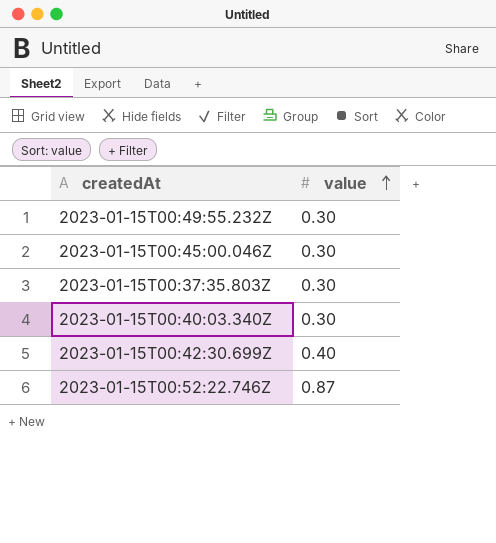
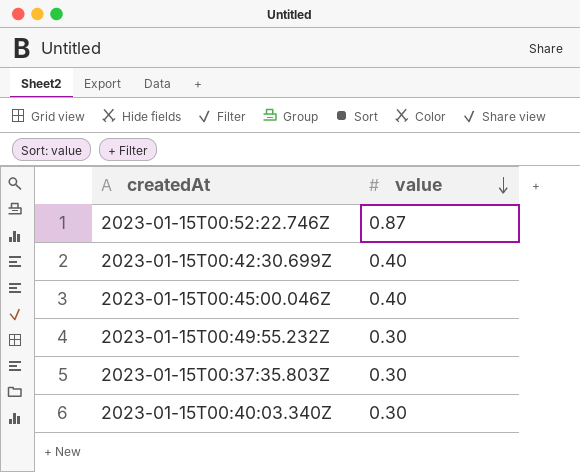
row order: value ascending -> value descending
2023-01-15T00:45:00.046Z | value: 0.30 -> 0.40

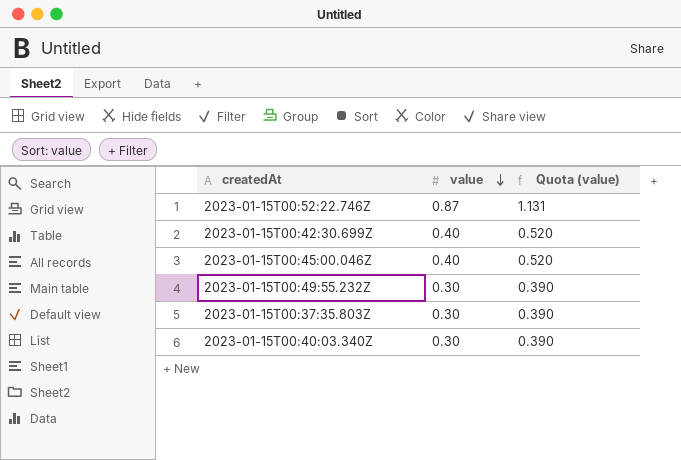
column Quota (value) | formula: none -> [value] * 1.3

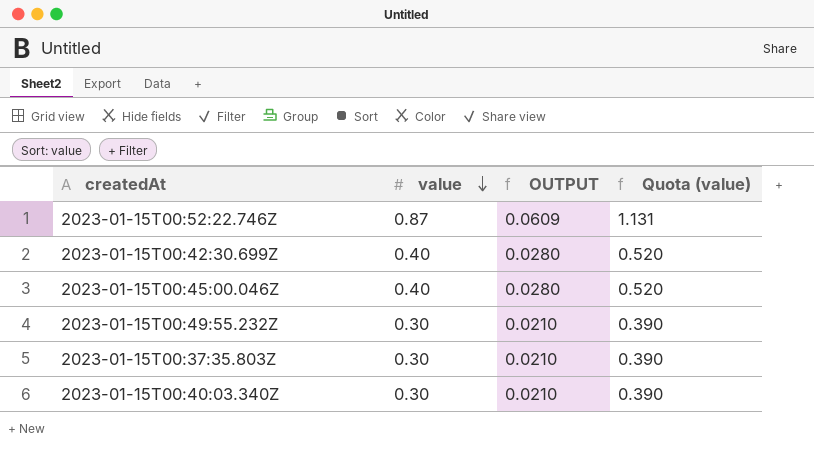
column OUTPUT | formula: none -> [value] * 0.07

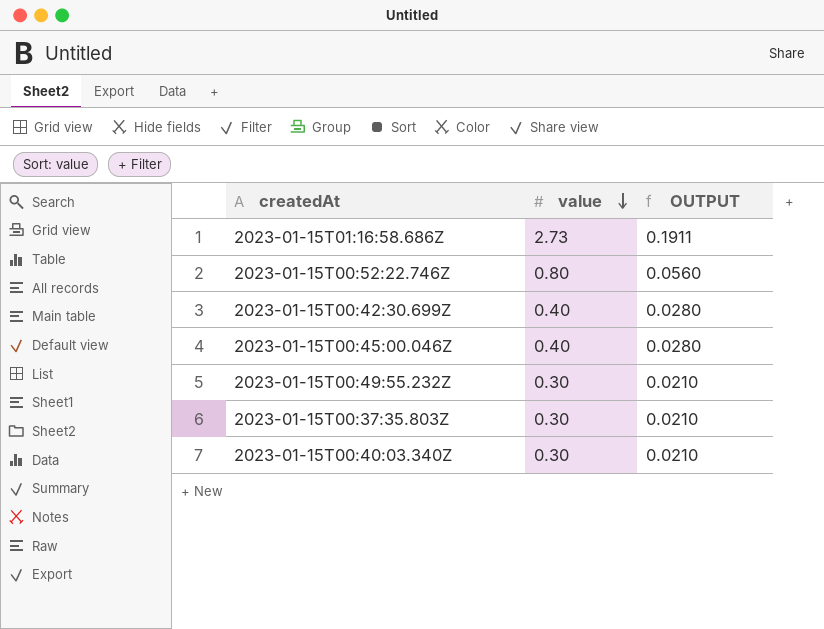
column Quota (value) | formula: [value] * 1.3 -> none
row 2023-01-15T01:16:58.686Z: none -> 2.73 | 0.1911
2023-01-15T00:52:22.746Z | value: 0.87 -> 0.80
2023-01-15T00:52:22.746Z | OUTPUT: 0.0609 -> 0.0560

